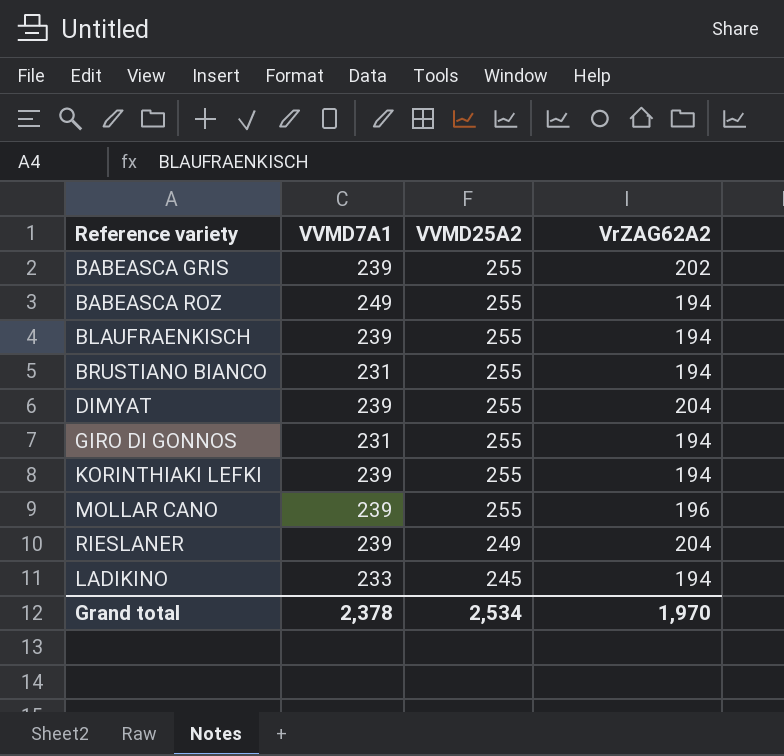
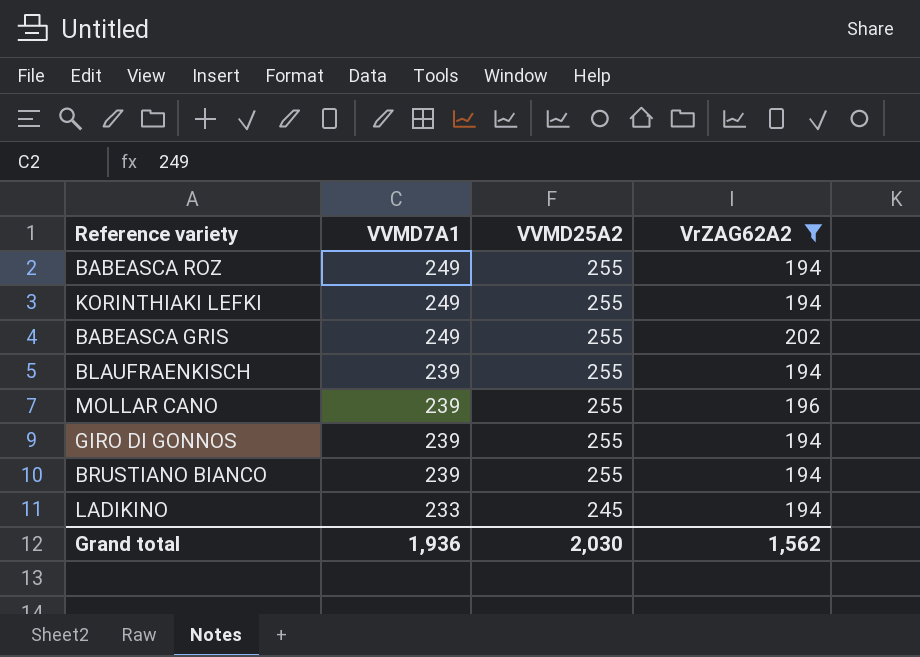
filter: none -> VrZAG62A2 != 204
row order: VVMD25A2 descending -> VVMD7A1 descending
KORINTHIAKI LEFKI | VVMD7A1: 239 -> 249
BABEASCA GRIS | VVMD7A1: 239 -> 249
GIRO DI GONNOS | VVMD7A1: 231 -> 239
BRUSTIANO BIANCO | VVMD7A1: 231 -> 239
Grand total | VVMD7A1: 2,378 -> 1,936
Grand total | VVMD25A2: 2,534 -> 2,030
Grand total | VrZAG62A2: 1,970 -> 1,562

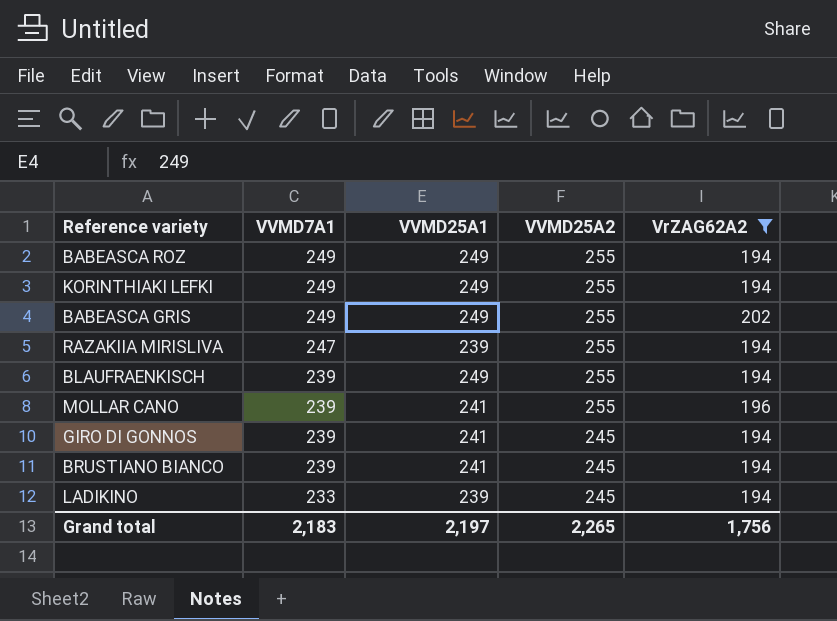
column VVMD25A1 | position: none -> 3
row RAZAKIIA MIRISLIVA: none -> 247 | 239 | 255 | 194
GIRO DI GONNOS | VVMD25A2: 255 -> 245
BRUSTIANO BIANCO | VVMD25A2: 255 -> 245
Grand total | VVMD7A1: 1,936 -> 2,183
Grand total | VVMD25A2: 2,030 -> 2,265
Grand total | VrZAG62A2: 1,562 -> 1,756

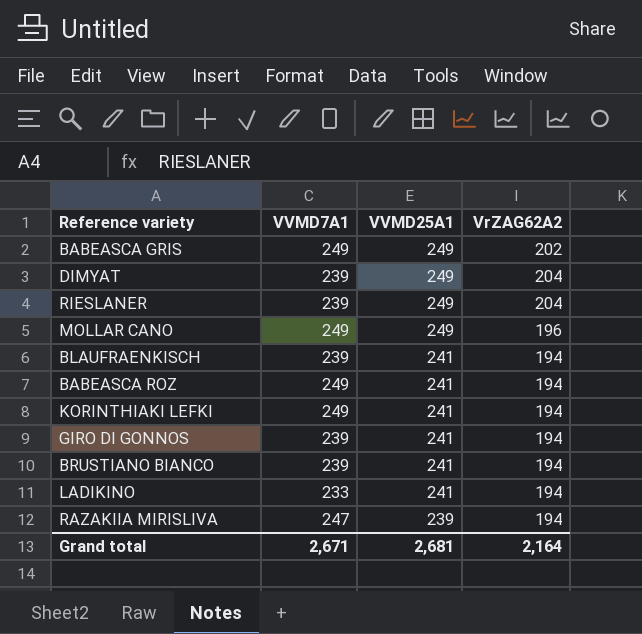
filter: VrZAG62A2 != 204 -> none
row order: VVMD7A1 descending -> VVMD25A1 descending
column VVMD25A2 | position: 4 -> none
MOLLAR CANO | VVMD7A1: 239 -> 249
MOLLAR CANO | VVMD25A1: 241 -> 249
BLAUFRAENKISCH | VVMD25A1: 249 -> 241
BABEASCA ROZ | VVMD25A1: 249 -> 241
KORINTHIAKI LEFKI | VVMD25A1: 249 -> 241
LADIKINO | VVMD25A1: 239 -> 241
Grand total | VVMD7A1: 2,183 -> 2,671
Grand total | VVMD25A1: 2,197 -> 2,681
Grand total | VrZAG62A2: 1,756 -> 2,164

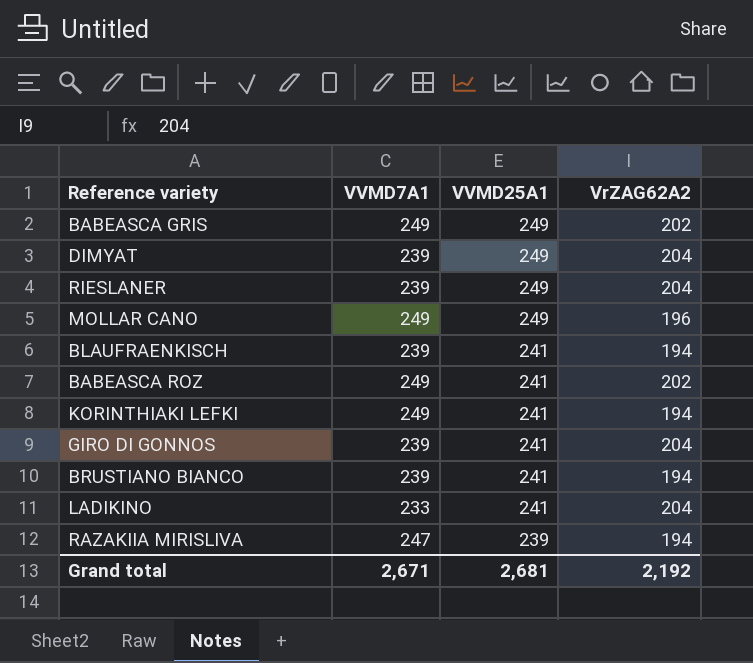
BABEASCA ROZ | VrZAG62A2: 194 -> 202
GIRO DI GONNOS | VrZAG62A2: 194 -> 204
LADIKINO | VrZAG62A2: 194 -> 204
Grand total | VrZAG62A2: 2,164 -> 2,192

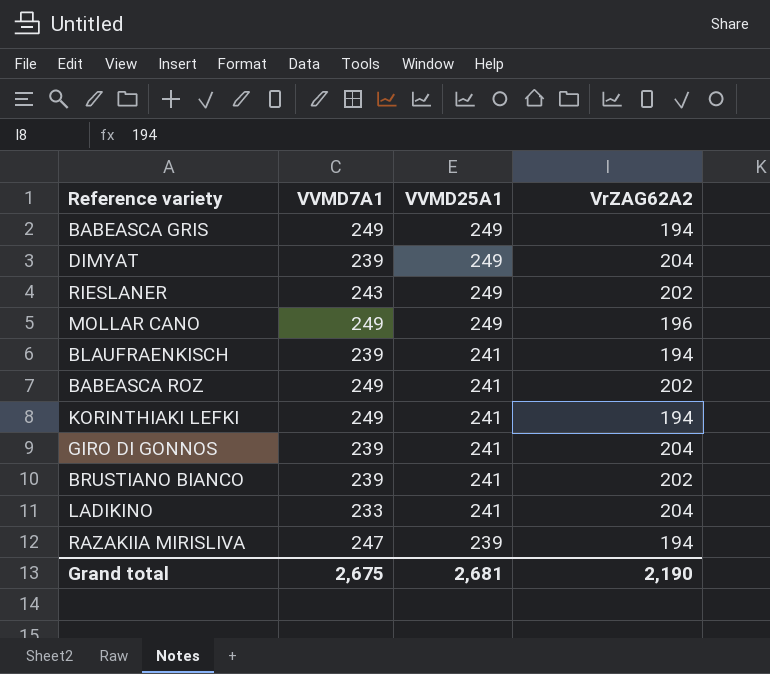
BABEASCA GRIS | VrZAG62A2: 202 -> 194
RIESLANER | VVMD7A1: 239 -> 243
RIESLANER | VrZAG62A2: 204 -> 202
BRUSTIANO BIANCO | VrZAG62A2: 194 -> 202
Grand total | VVMD7A1: 2,671 -> 2,675
Grand total | VrZAG62A2: 2,192 -> 2,190

